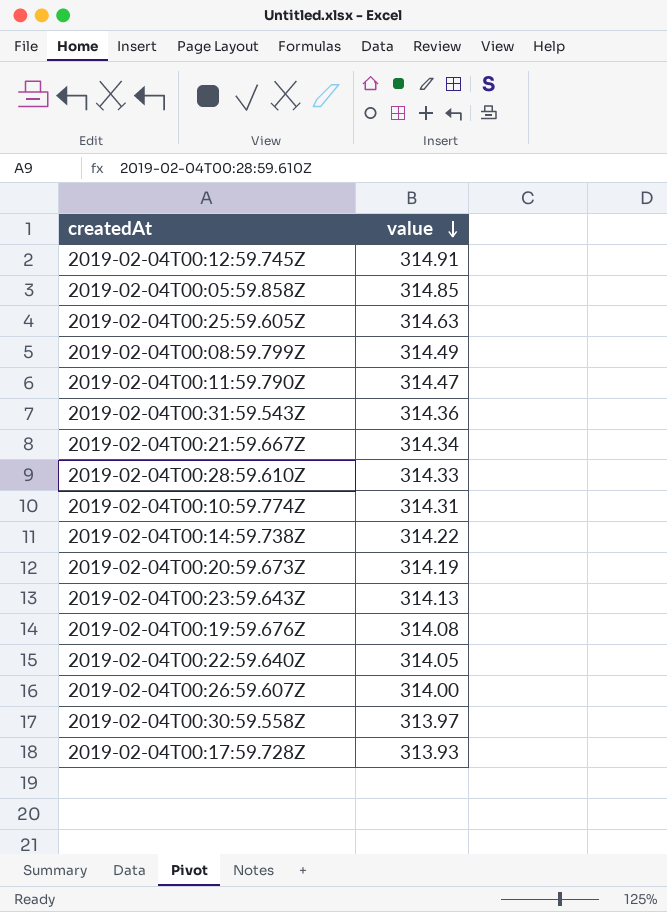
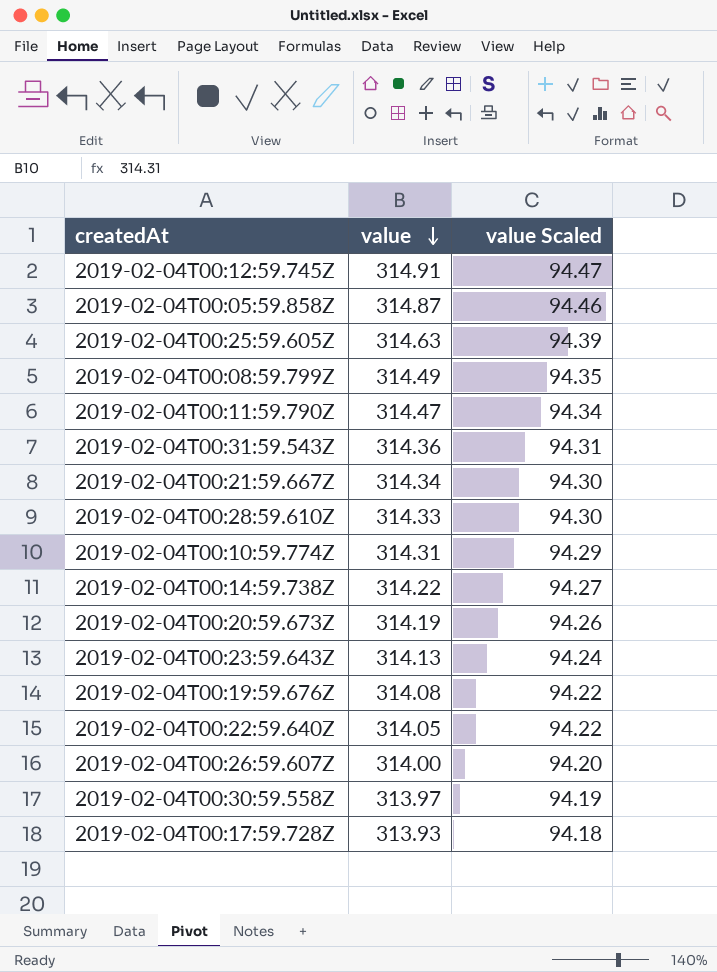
column value Scaled | formula: none -> [value] * 0.3
2019-02-04T00:05:59.858Z | value: 314.85 -> 314.87

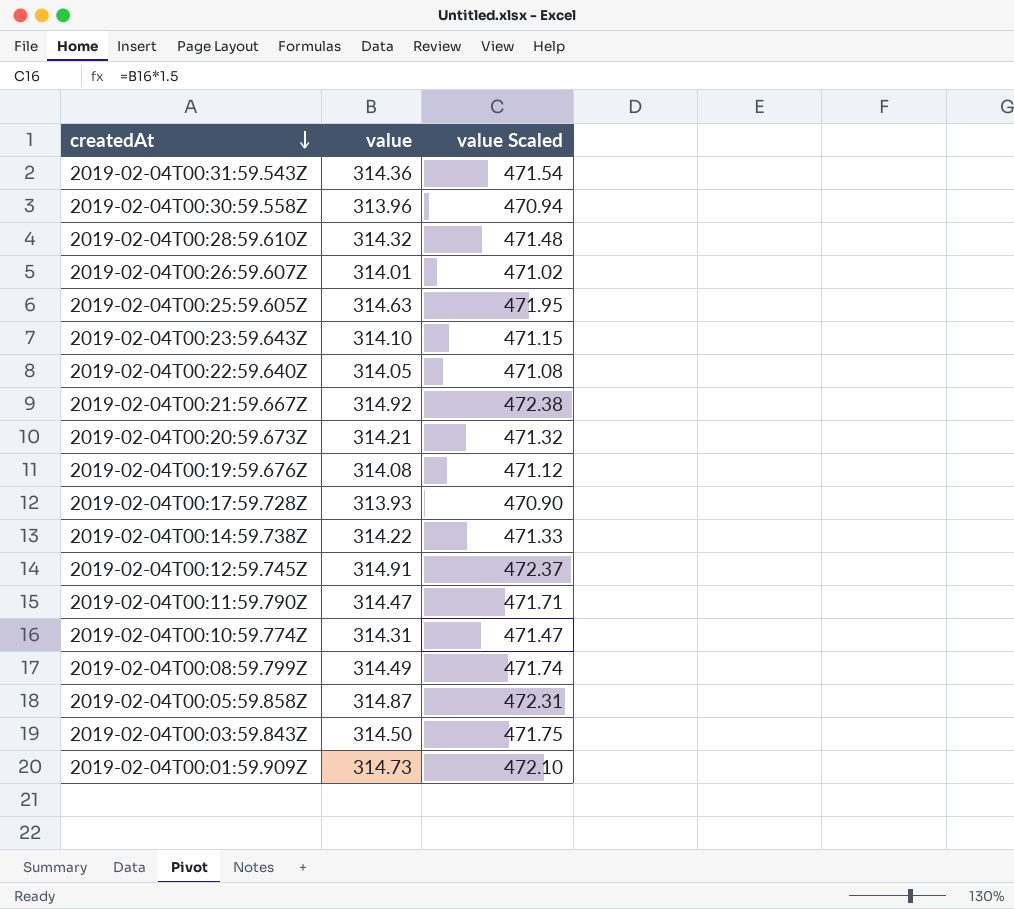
row order: value descending -> createdAt descending
column value Scaled | formula: [value] * 0.3 -> [value] * 1.5
2019-02-04T00:30:59.558Z | value: 313.97 -> 313.96
2019-02-04T00:28:59.610Z | value: 314.33 -> 314.32
2019-02-04T00:26:59.607Z | value: 314.00 -> 314.01
2019-02-04T00:23:59.643Z | value: 314.13 -> 314.10
2019-02-04T00:21:59.667Z | value: 314.34 -> 314.92
2019-02-04T00:20:59.673Z | value: 314.19 -> 314.21
row 2019-02-04T00:03:59.843Z: none -> 314.50 | 471.75
row 2019-02-04T00:01:59.909Z: none -> 314.73 | 472.10

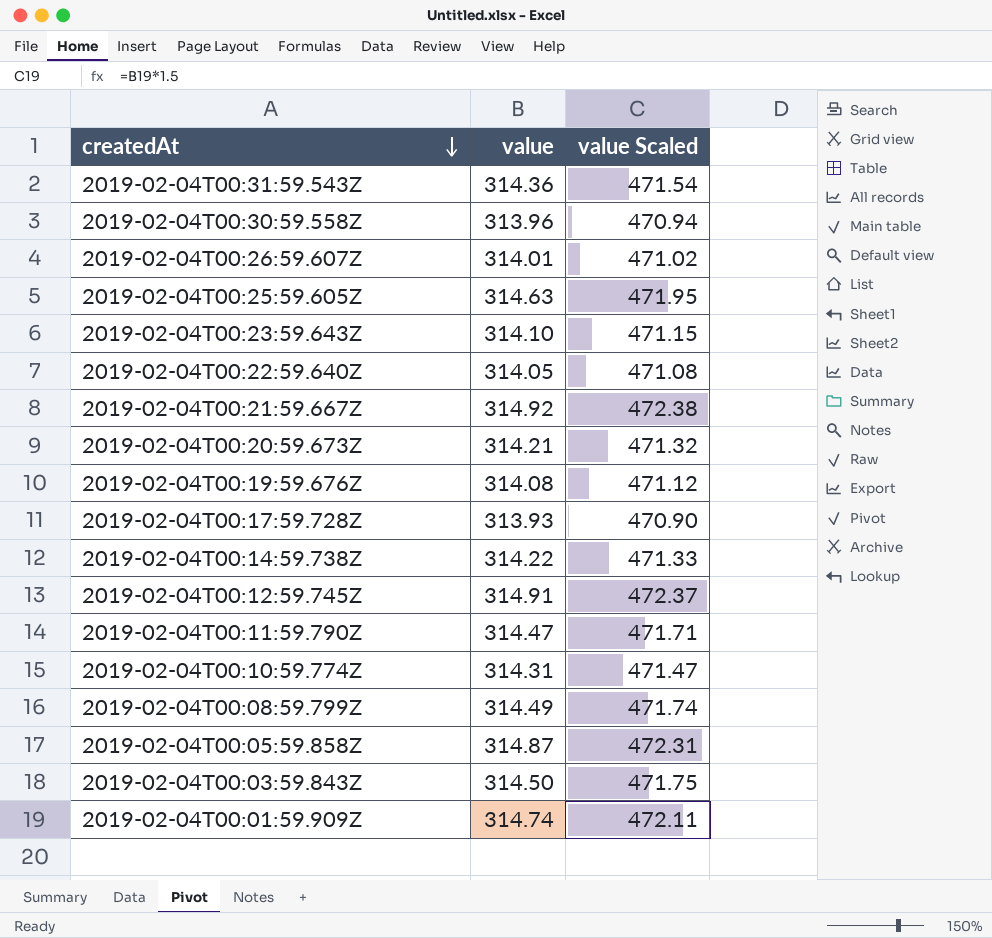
row 2019-02-04T00:28:59.610Z: 314.32 | 471.48 -> none
2019-02-04T00:01:59.909Z | value: 314.73 -> 314.74
2019-02-04T00:01:59.909Z | value Scaled: 472.10 -> 472.11

